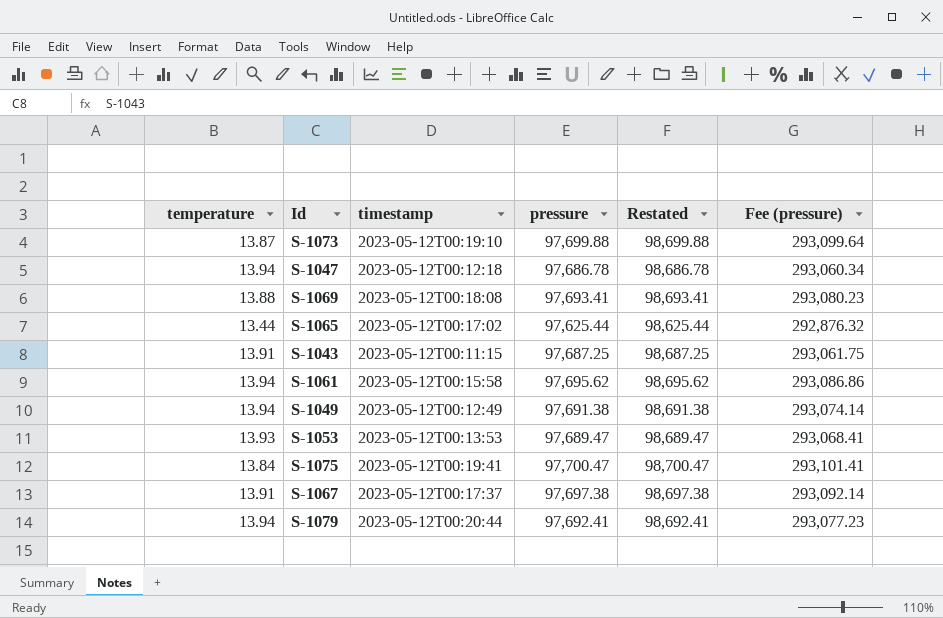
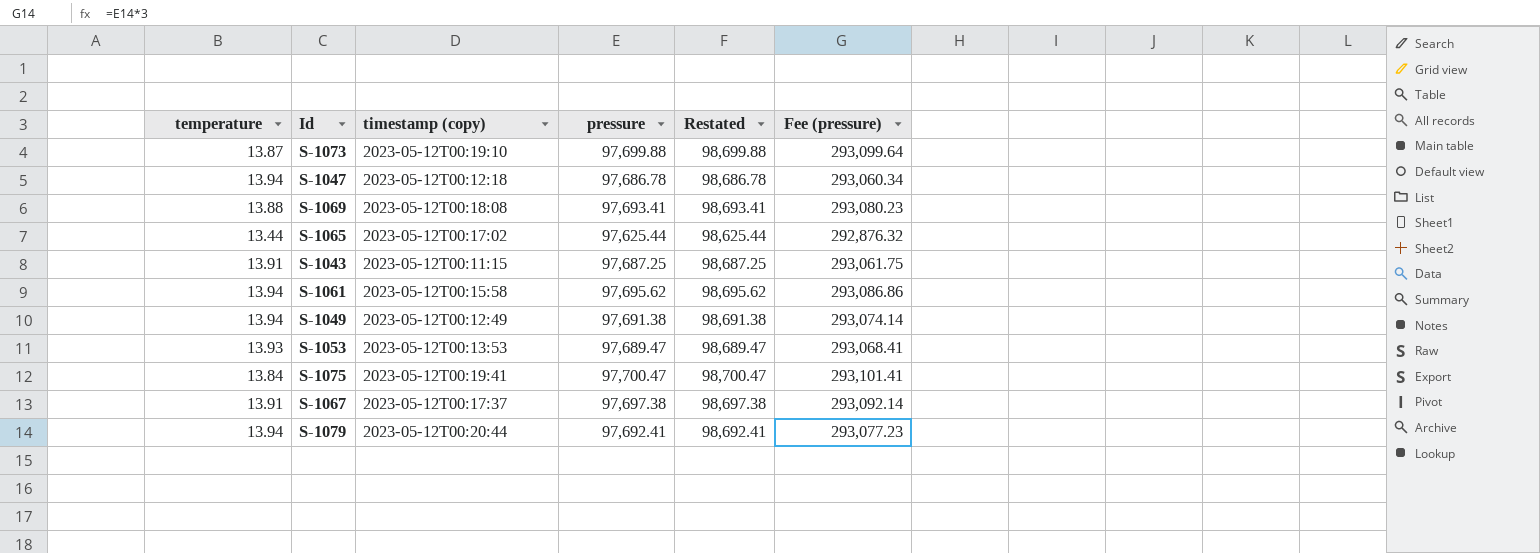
column name: timestamp -> timestamp (copy)

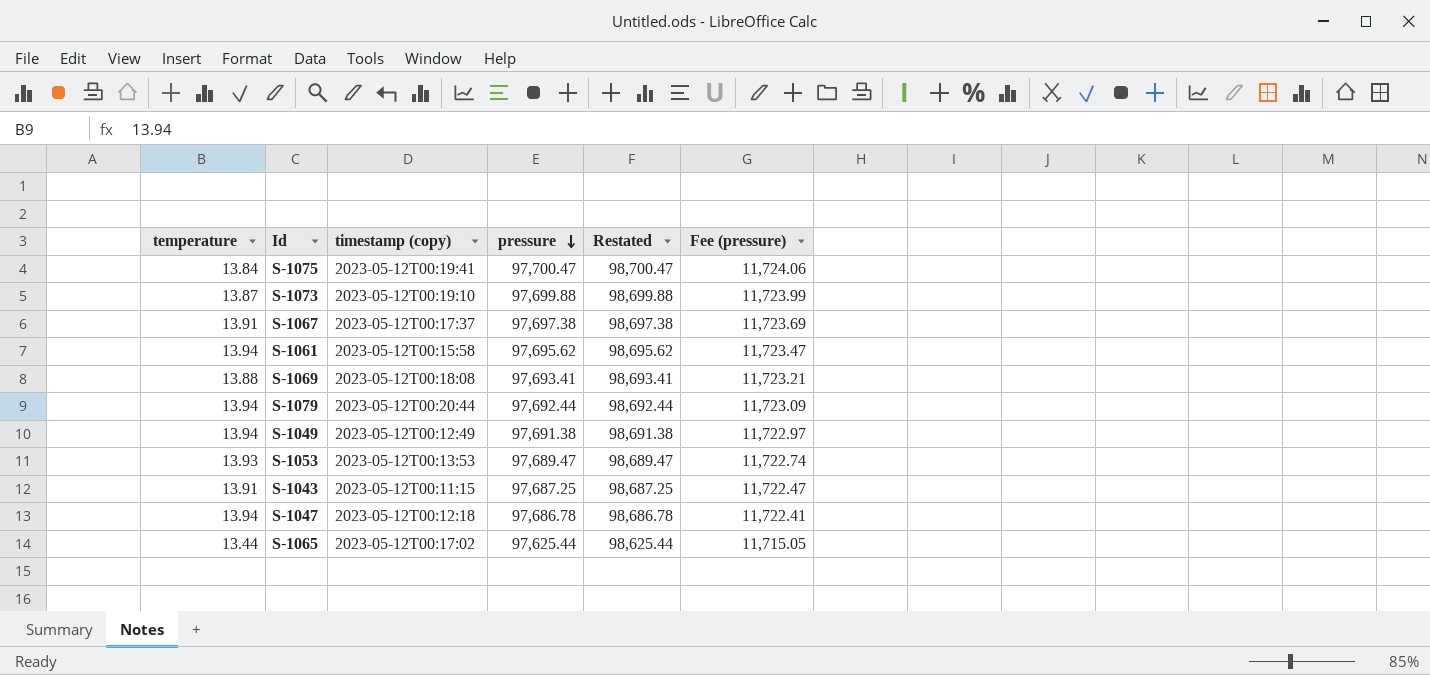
row order: none -> pressure descending
column Fee (pressure) | formula: [pressure] * 3 -> [pressure] * 0.12
S-1079 | pressure: 97,692.41 -> 97,692.44
S-1079 | Restated: 98,692.41 -> 98,692.44

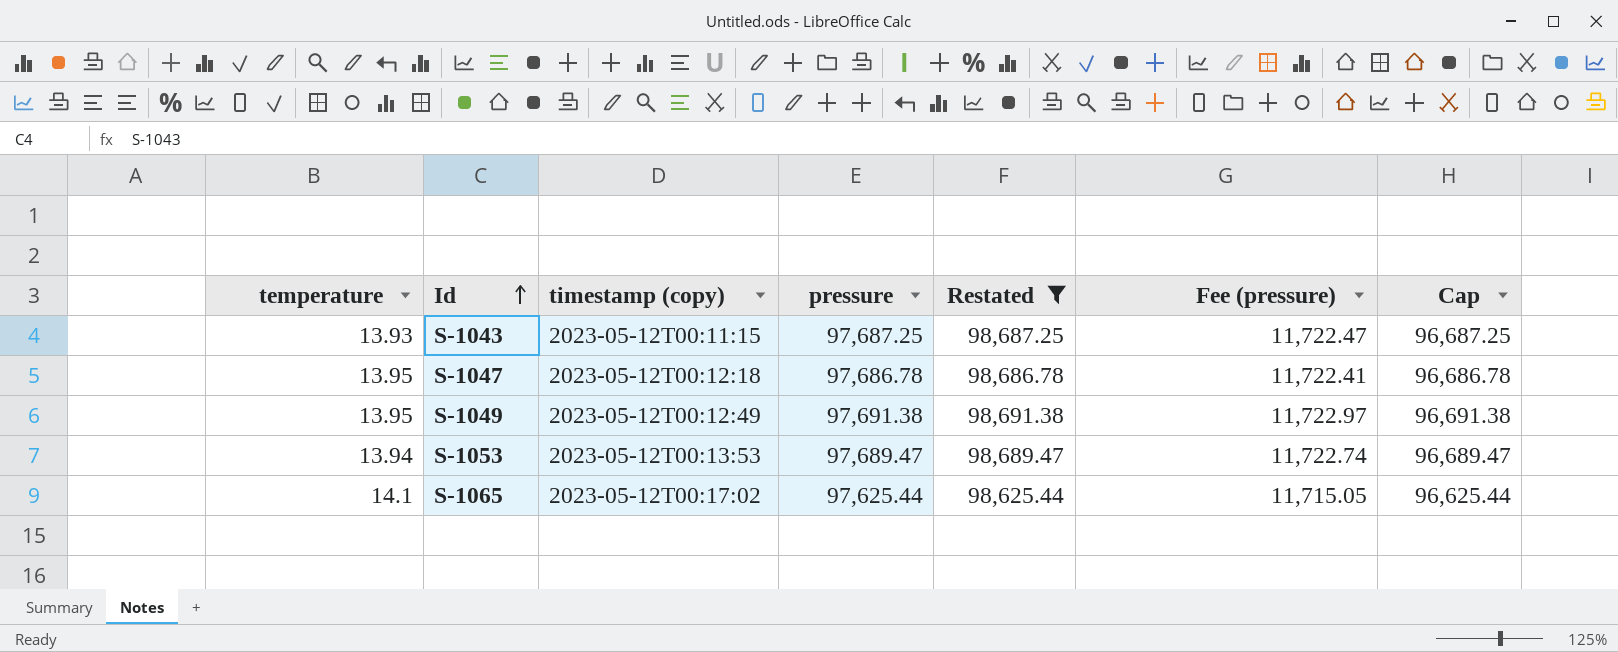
filter: none -> Restated <= 98,691.38
row order: pressure descending -> Id ascending
column Cap | formula: none -> [pressure] - 1000
S-1043 | temperature: 13.91 -> 13.93
S-1047 | temperature: 13.94 -> 13.95
S-1049 | temperature: 13.94 -> 13.95
S-1053 | temperature: 13.93 -> 13.94
S-1065 | temperature: 13.44 -> 14.1

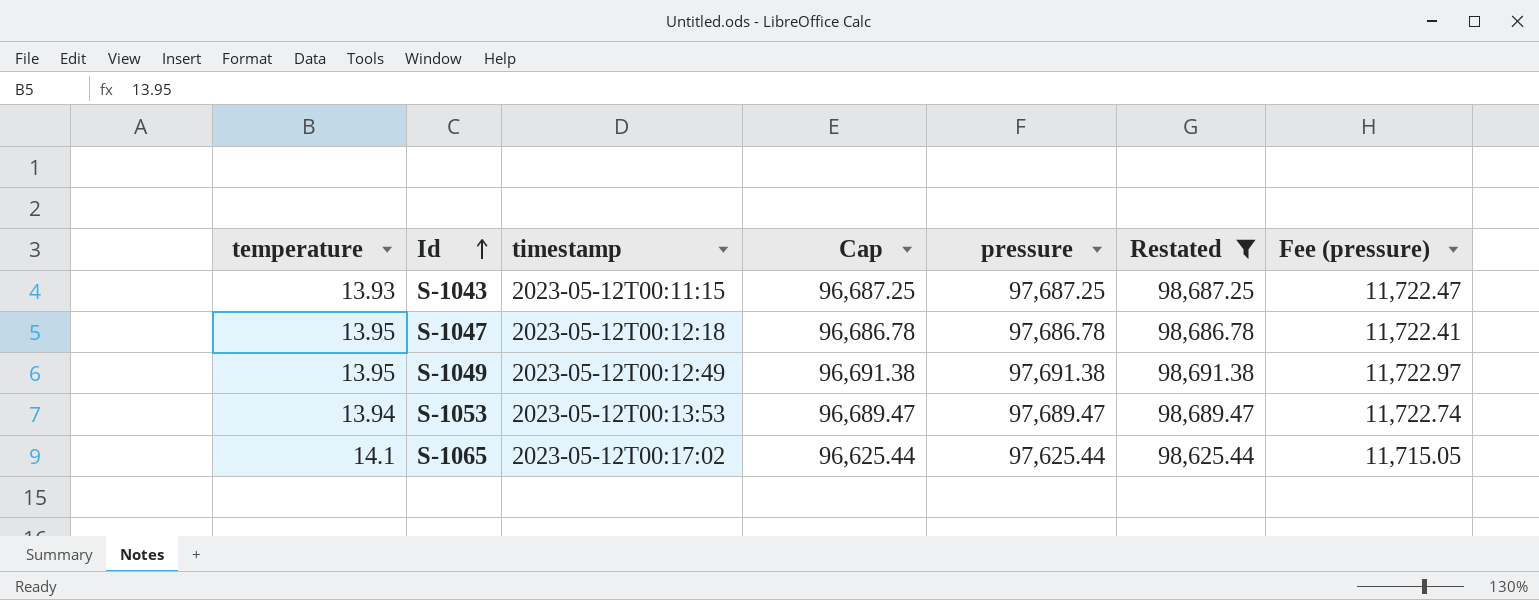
column name: timestamp (copy) -> timestamp
column Cap | position: 7 -> 4

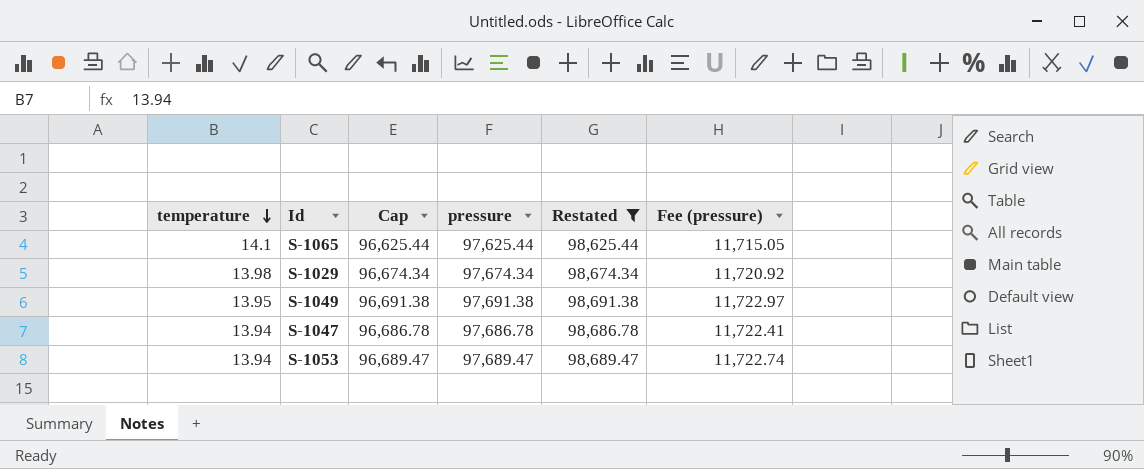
row order: Id ascending -> temperature descending
column timestamp | position: 3 -> none
row S-1043: 13.93 | 2023-05-12T00:11:15 | 96,687.25 | 97,687.25 | 98,687.25 | 11,722.47 -> none
row S-1029: none -> 13.98 | 96,674.34 | 97,674.34 | 98,674.34 | 11,720.92
S-1047 | temperature: 13.95 -> 13.94

